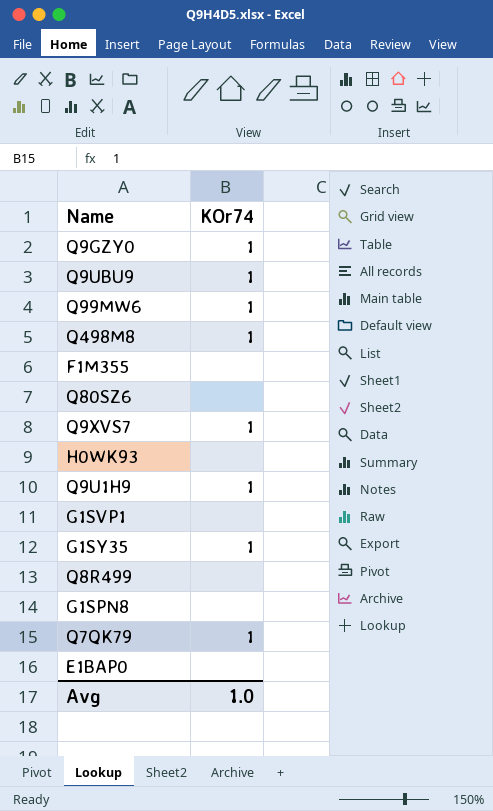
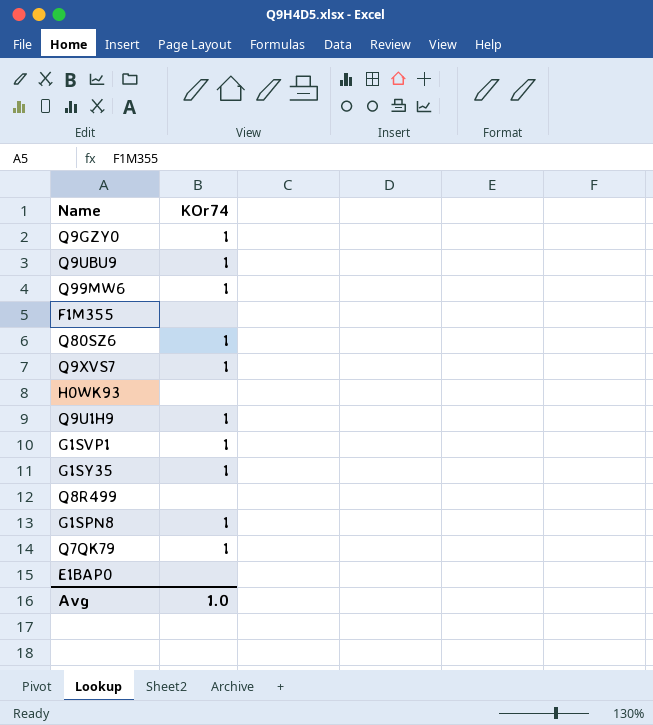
row Q498M8: 1 -> none
Q80SZ6 | KOr74: none -> 1
G1SVP1 | KOr74: none -> 1
G1SPN8 | KOr74: none -> 1

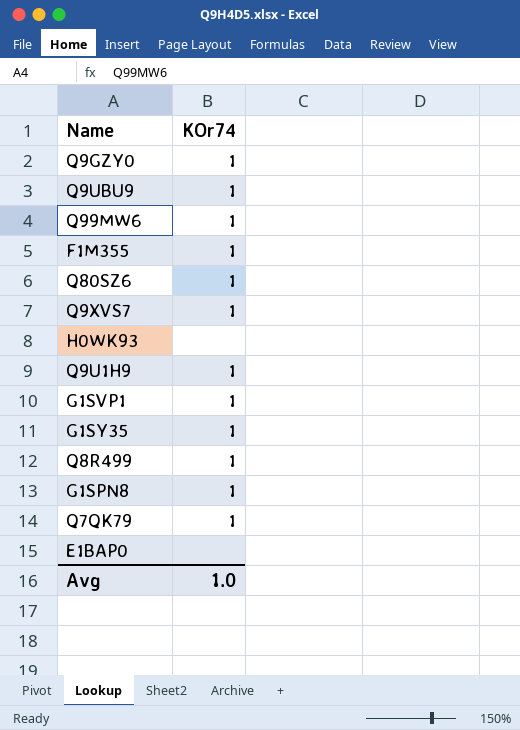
F1M355 | KOr74: none -> 1
Q8R499 | KOr74: none -> 1

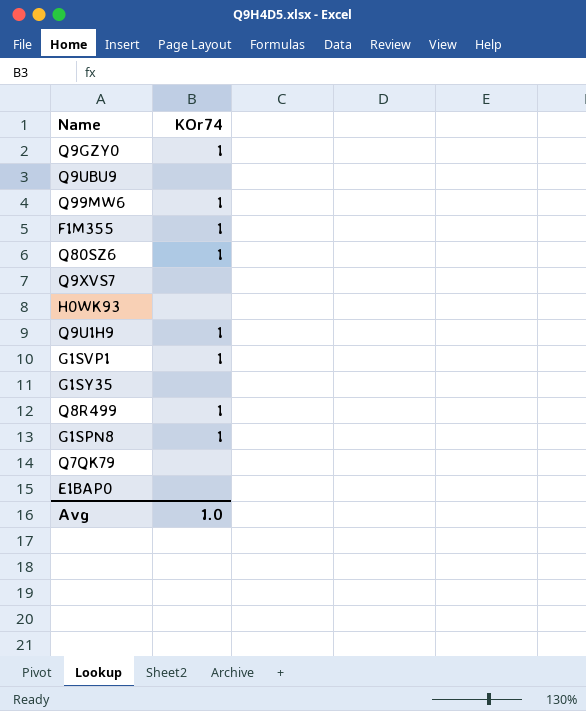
Q9UBU9 | KOr74: 1 -> none
Q9XVS7 | KOr74: 1 -> none
G1SY35 | KOr74: 1 -> none
Q7QK79 | KOr74: 1 -> none

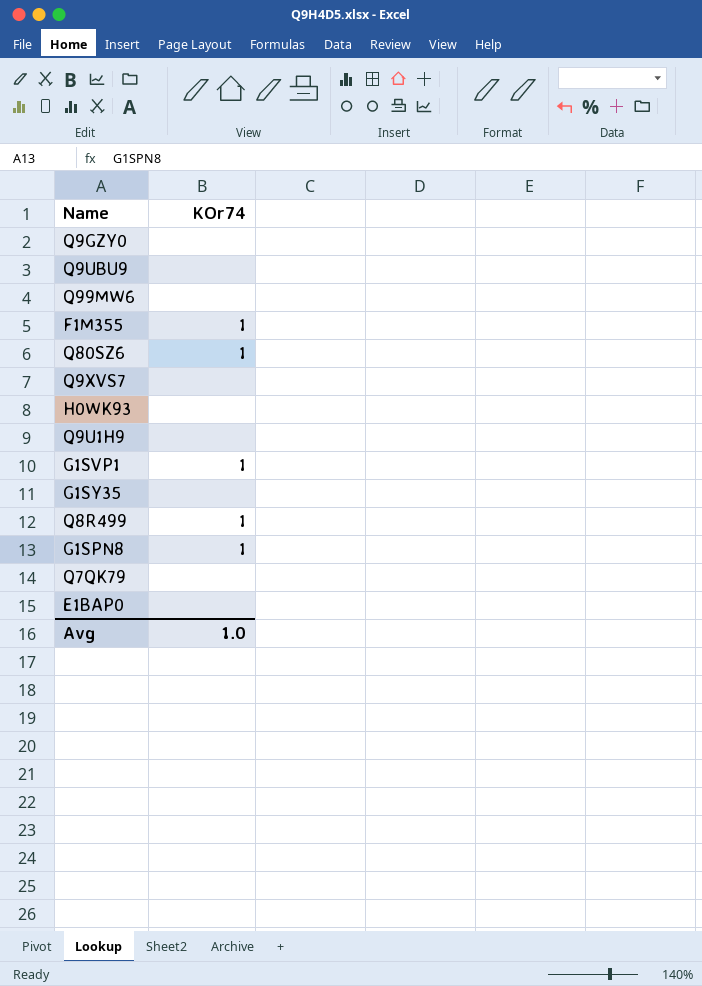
Q9GZY0 | KOr74: 1 -> none
Q99MW6 | KOr74: 1 -> none
Q9U1H9 | KOr74: 1 -> none

